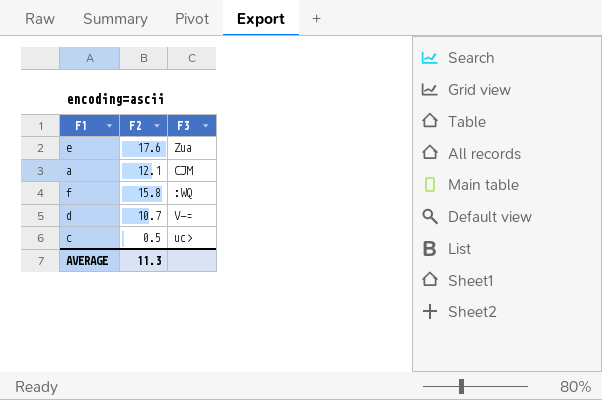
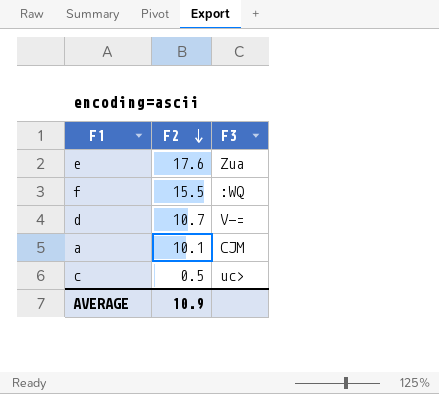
row order: none -> F2 descending
f | F2: 15.8 -> 15.5
a | F2: 12.1 -> 10.1
AVERAGE | F2: 11.3 -> 10.9

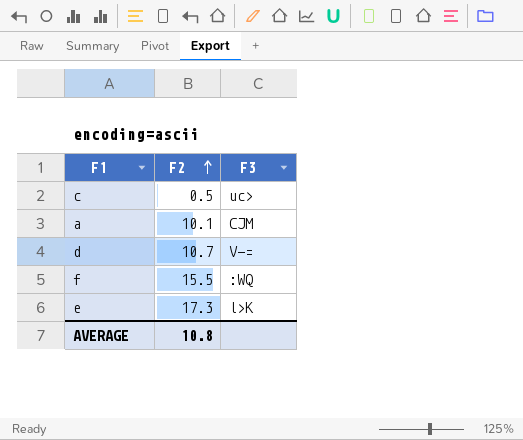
row order: F2 descending -> F2 ascending
e | F2: 17.6 -> 17.3
e | F3: Zua -> l>K
AVERAGE | F2: 10.9 -> 10.8

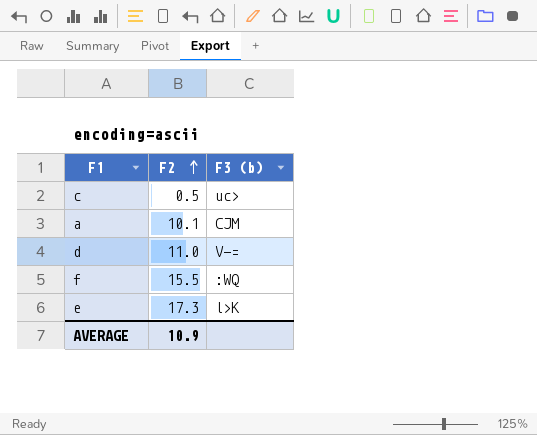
column name: F3 -> F3 (b)
d | F2: 10.7 -> 11.0
AVERAGE | F2: 10.8 -> 10.9

